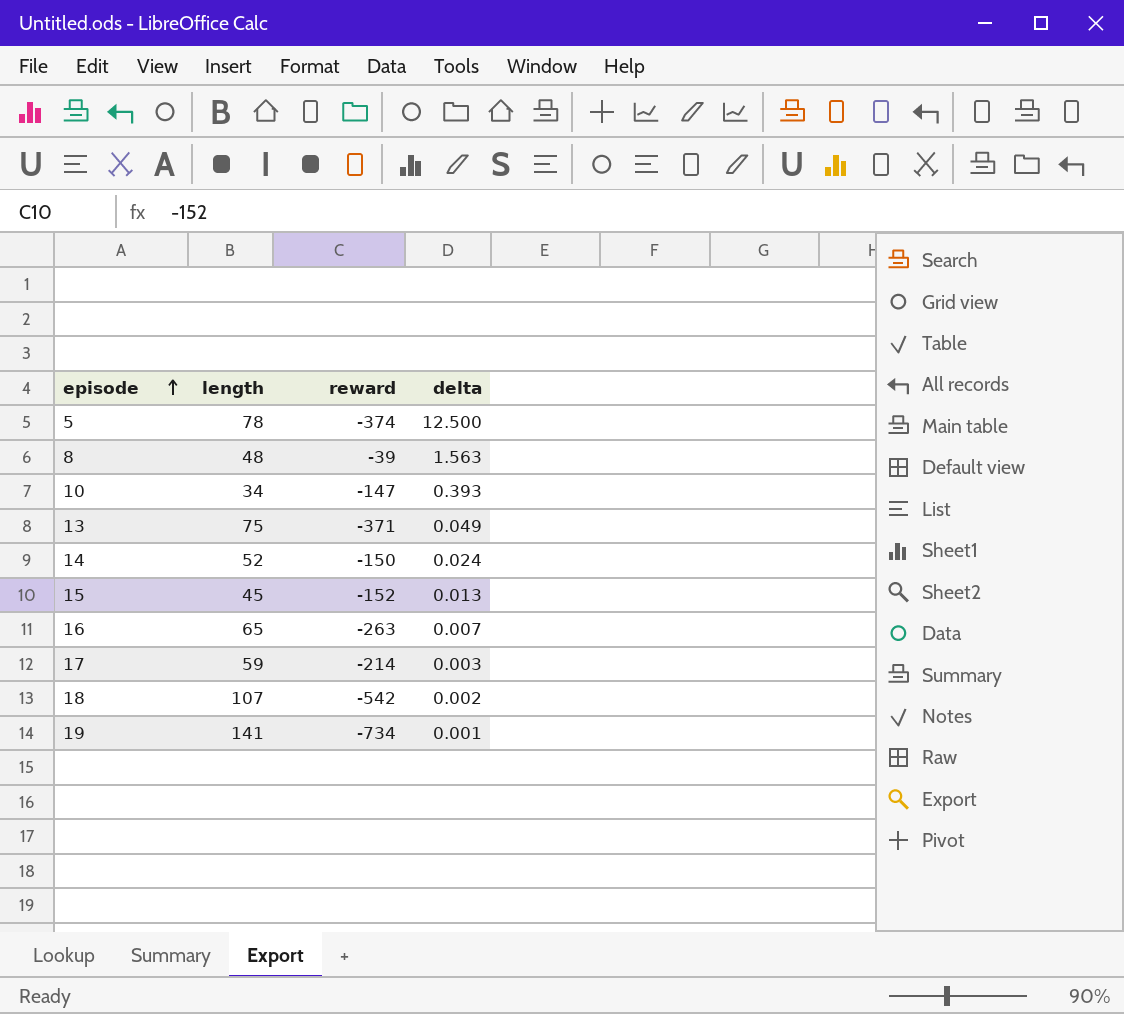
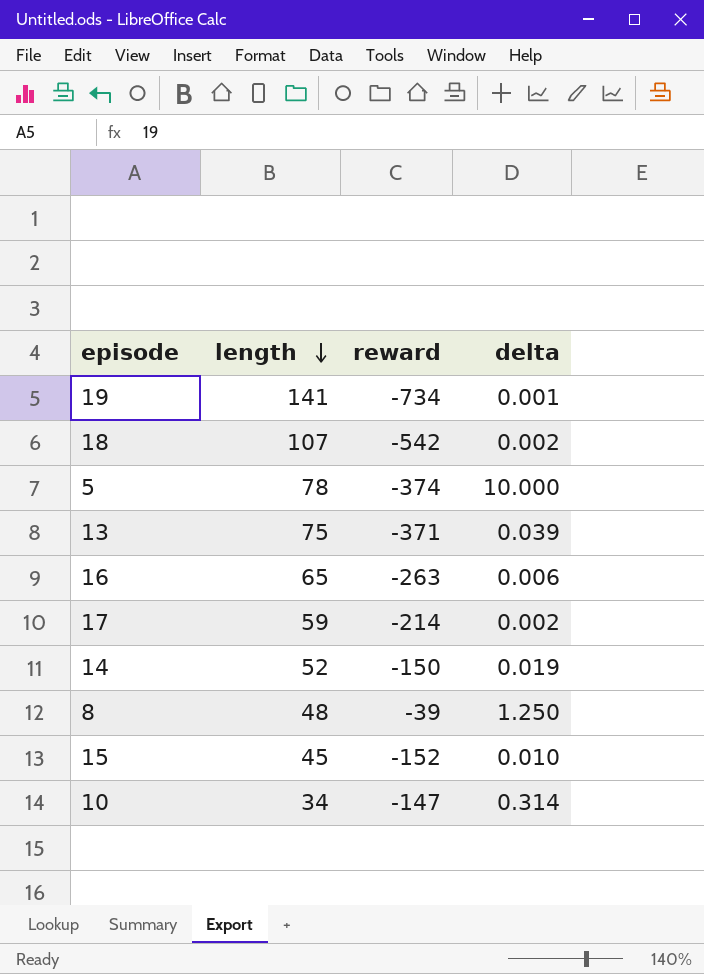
row order: episode ascending -> length descending
5 | delta: 12.500 -> 10.000
13 | delta: 0.049 -> 0.039
16 | delta: 0.007 -> 0.006
17 | delta: 0.003 -> 0.002
14 | delta: 0.024 -> 0.019
8 | delta: 1.563 -> 1.250
15 | delta: 0.013 -> 0.010
10 | delta: 0.393 -> 0.314

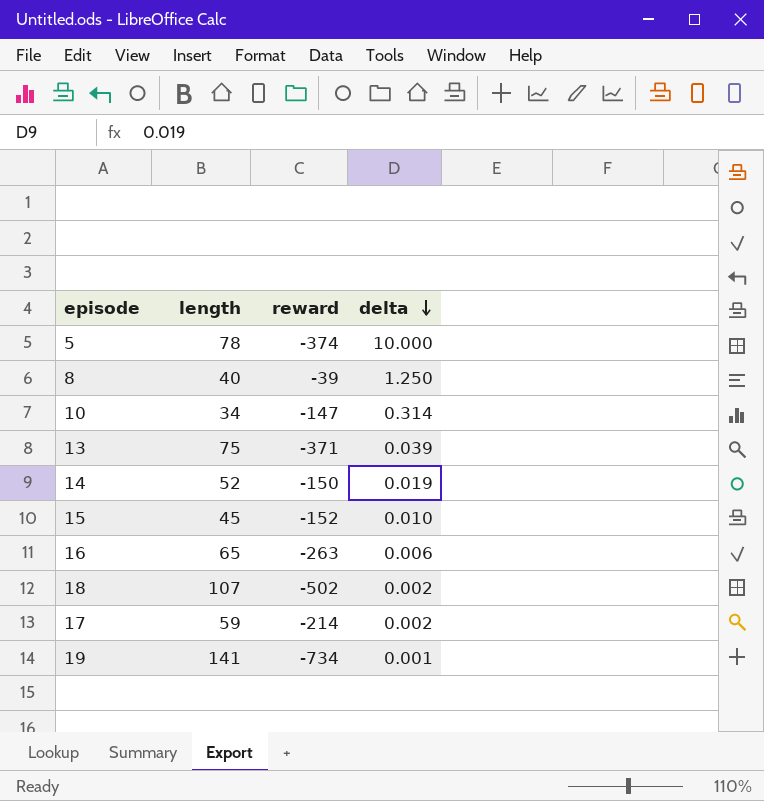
row order: length descending -> delta descending
8 | length: 48 -> 40
18 | reward: -542 -> -502

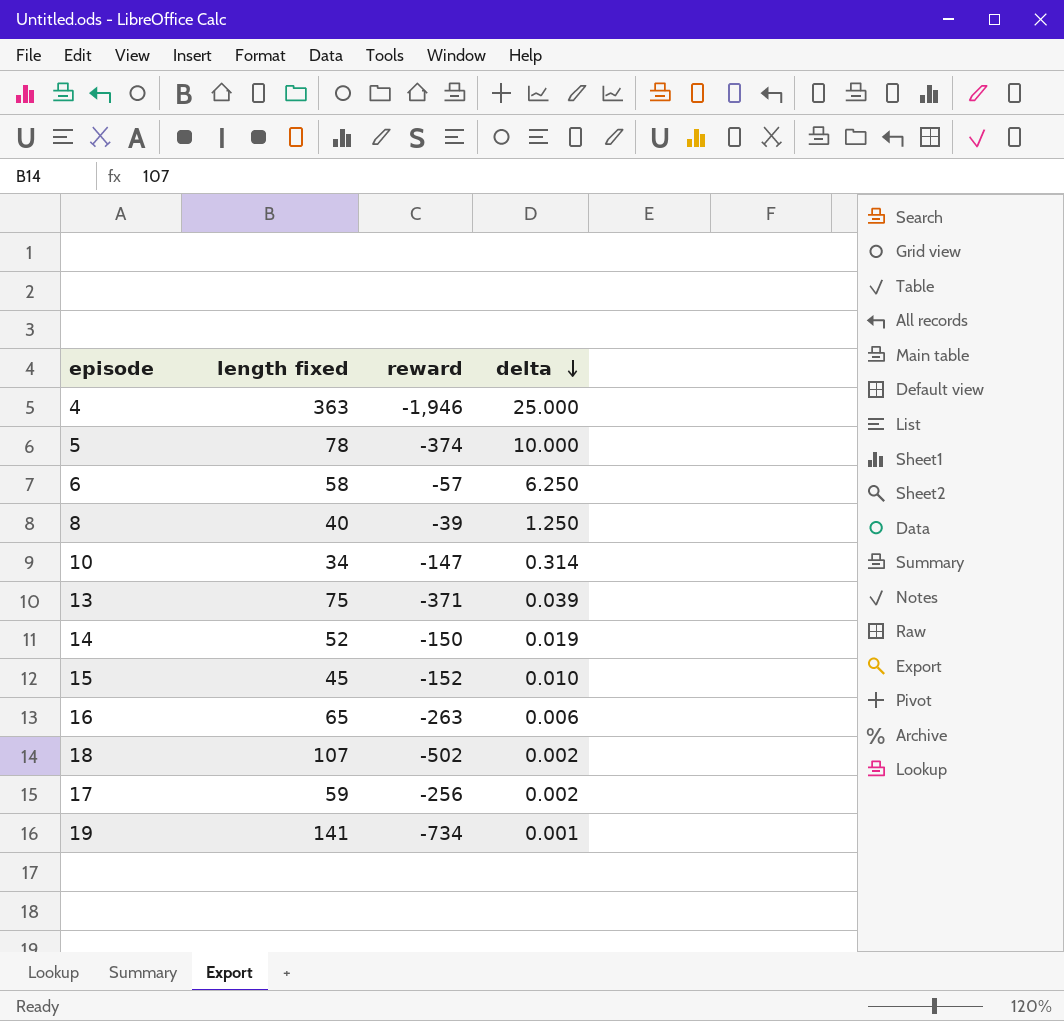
column name: length -> length fixed
row 4: none -> 363 | -1,946 | 25.000
row 6: none -> 58 | -57 | 6.250
17 | reward: -214 -> -256

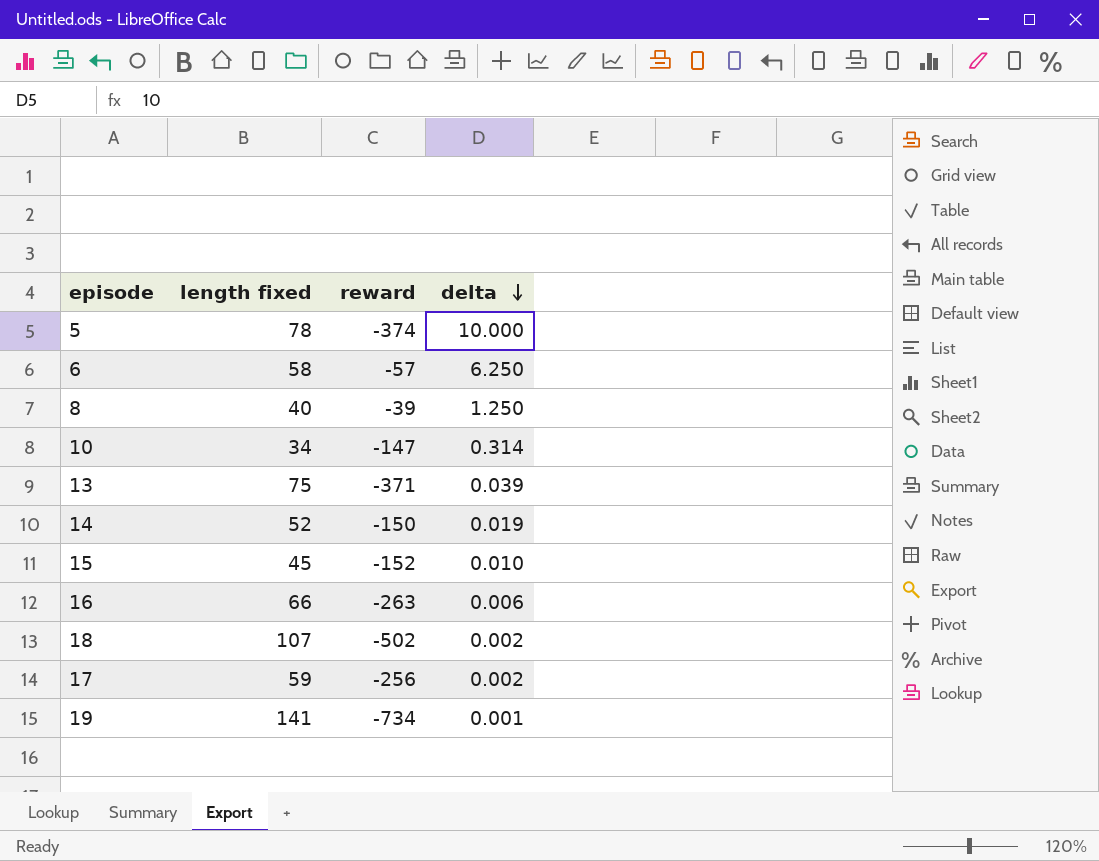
row 4: 363 | -1,946 | 25.000 -> none
16 | length fixed: 65 -> 66

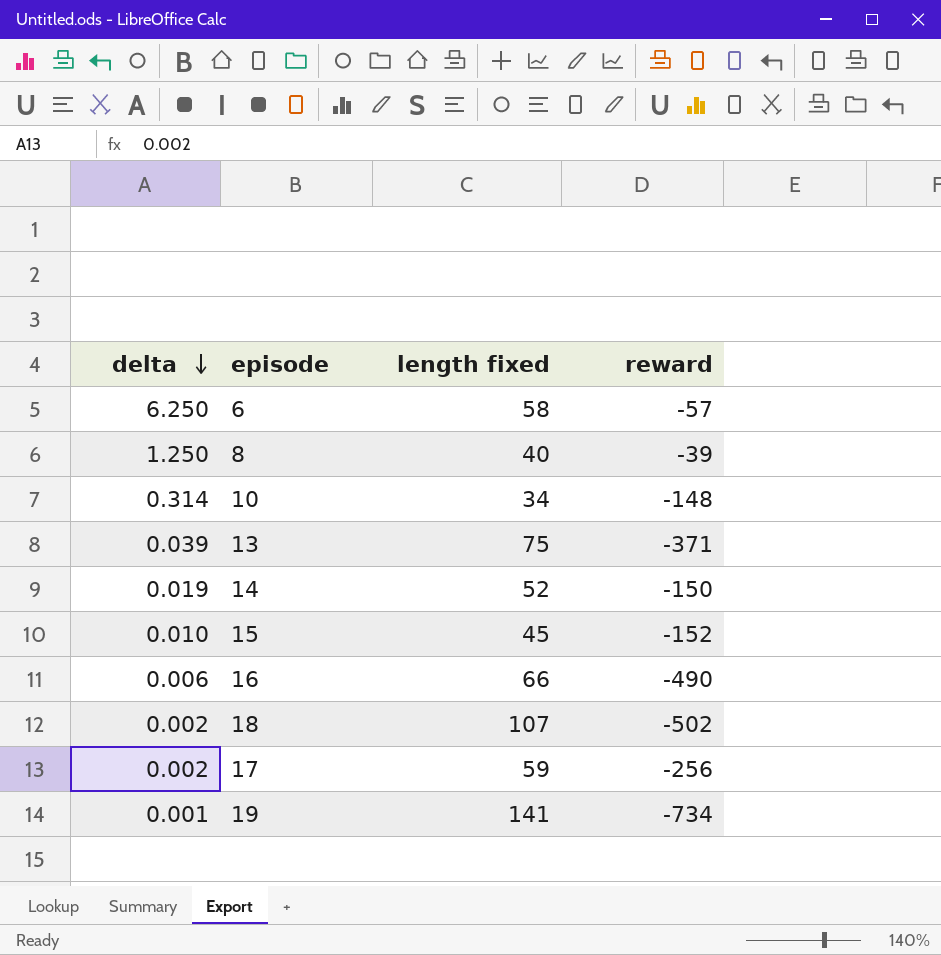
column delta | position: 4 -> 1
row 5: 78 | -374 | 10.000 -> none
10 | reward: -147 -> -148
16 | reward: -263 -> -490

